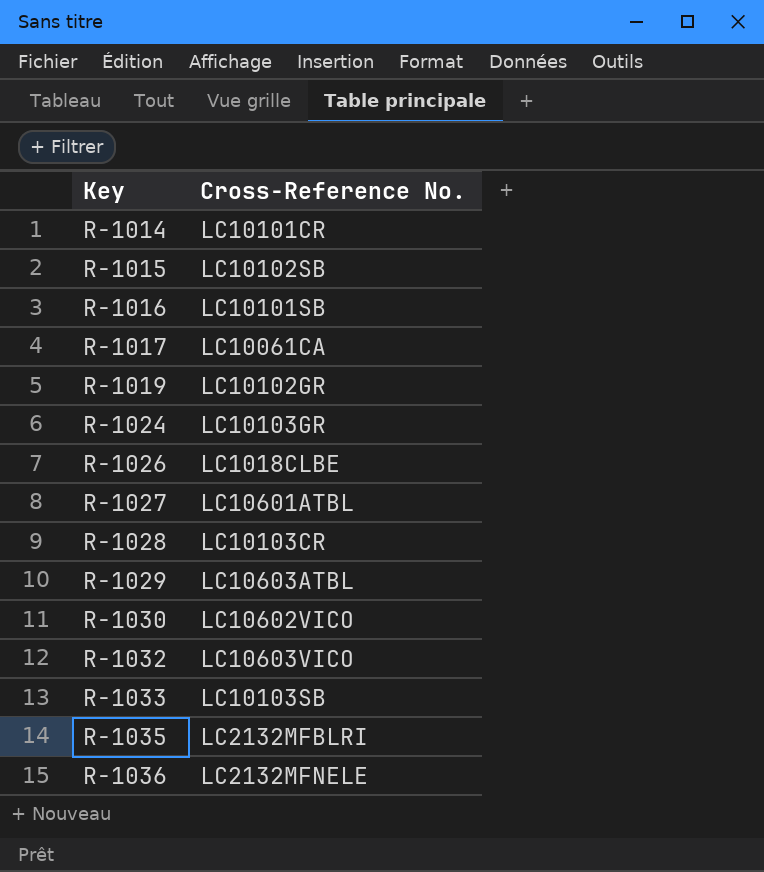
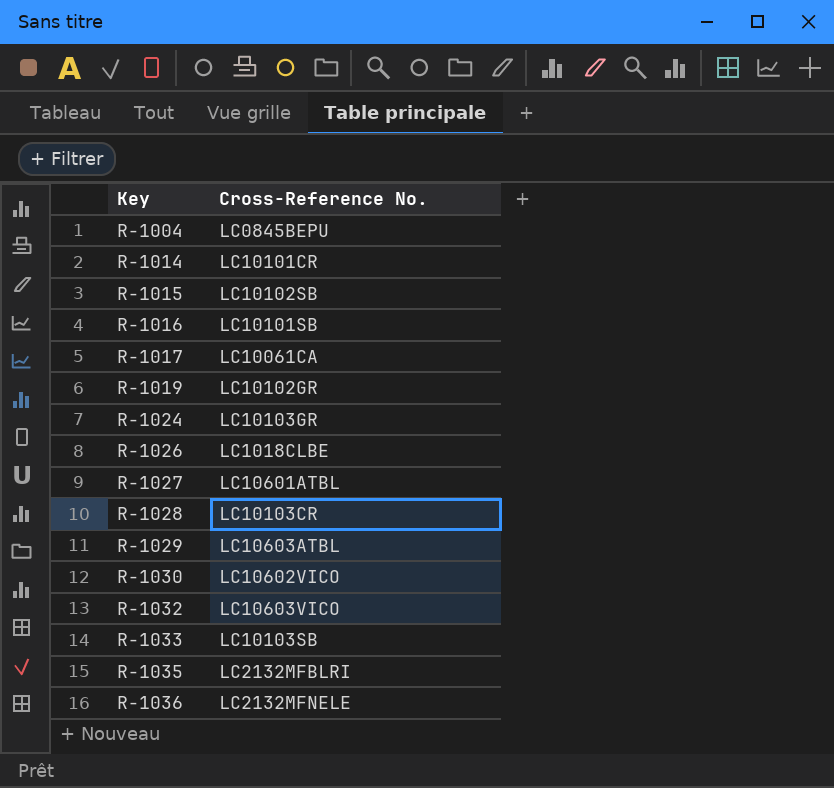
row R-1004: none -> LC0845BEPU

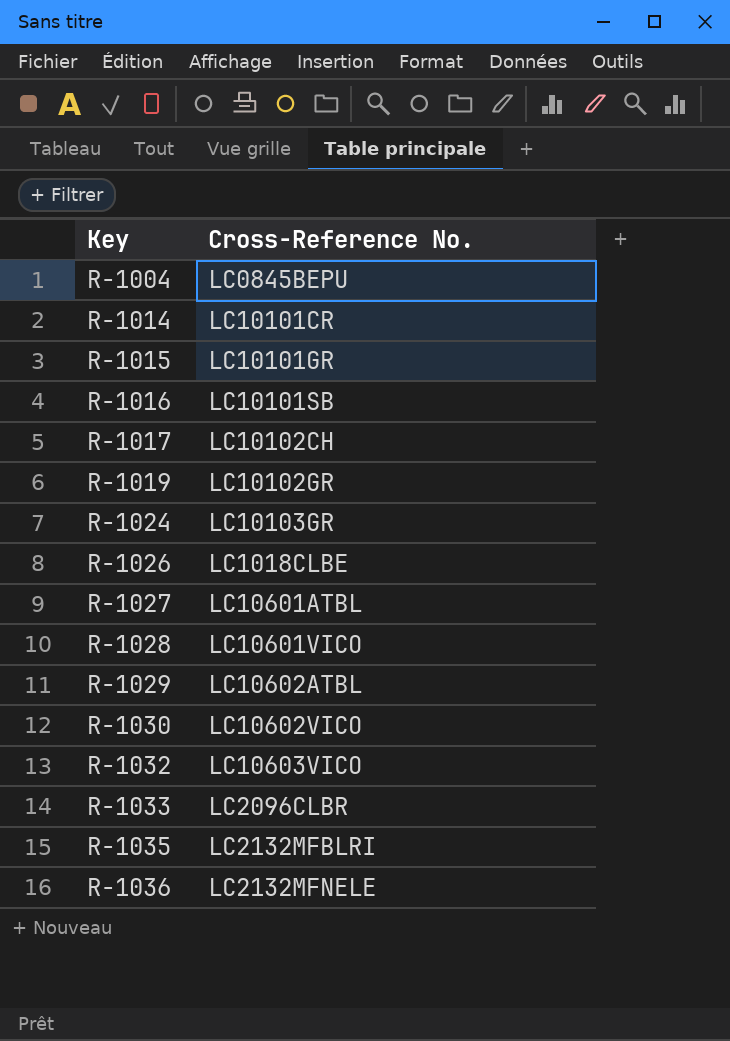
R-1015 | Cross-Reference No.: LC10102SB -> LC10101GR
R-1017 | Cross-Reference No.: LC10061CA -> LC10102CH
R-1028 | Cross-Reference No.: LC10103CR -> LC10601VICO
R-1029 | Cross-Reference No.: LC10603ATBL -> LC10602ATBL
R-1033 | Cross-Reference No.: LC10103SB -> LC2096CLBR

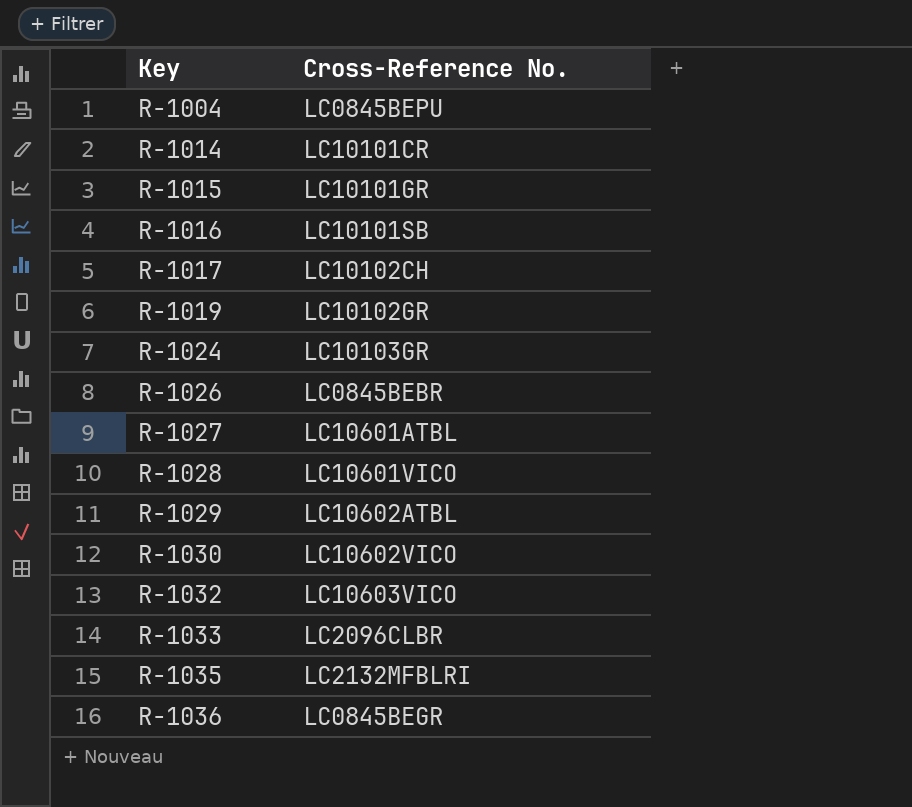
R-1026 | Cross-Reference No.: LC1018CLBE -> LC0845BEBR
R-1036 | Cross-Reference No.: LC2132MFNELE -> LC0845BEGR

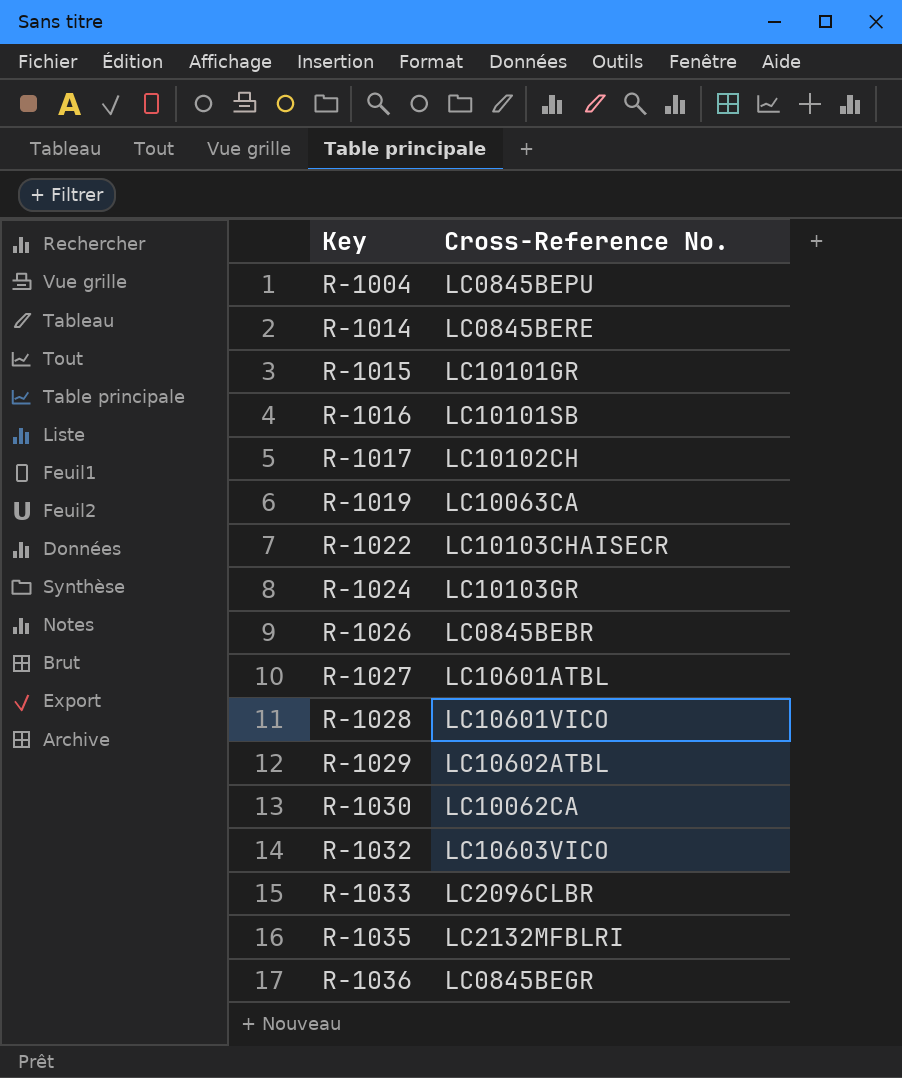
R-1014 | Cross-Reference No.: LC10101CR -> LC0845BERE
R-1019 | Cross-Reference No.: LC10102GR -> LC10063CA
row R-1022: none -> LC10103CHAISECR
R-1030 | Cross-Reference No.: LC10602VICO -> LC10062CA

